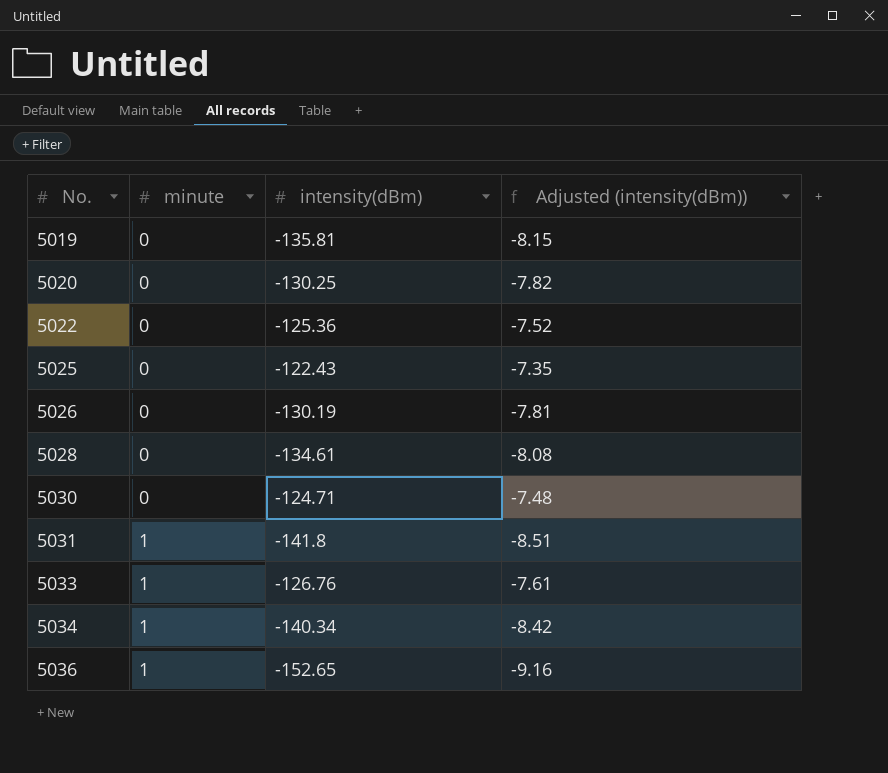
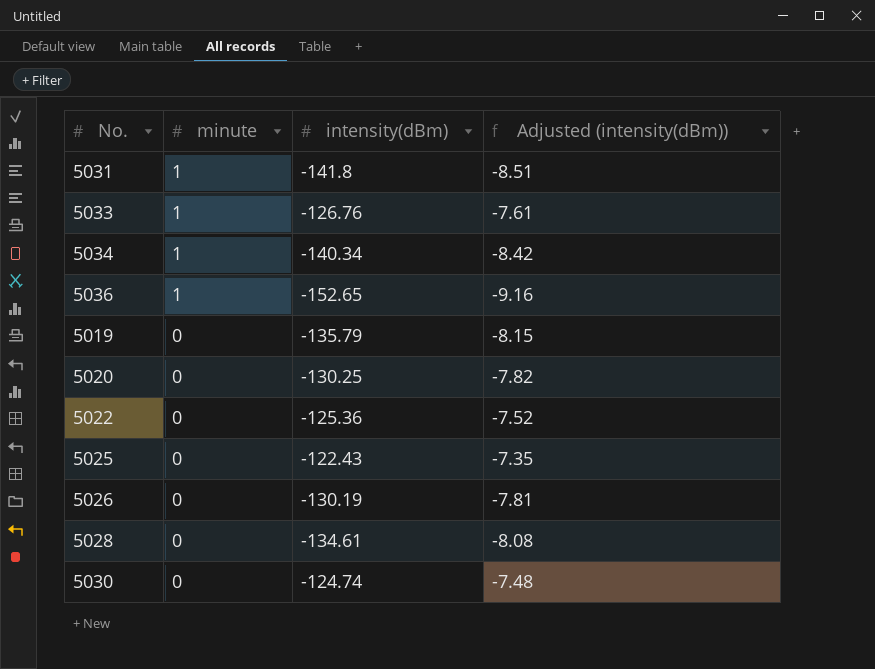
row order: No. ascending -> minute descending
5019 | intensity(dBm): -135.81 -> -135.79
5030 | intensity(dBm): -124.71 -> -124.74

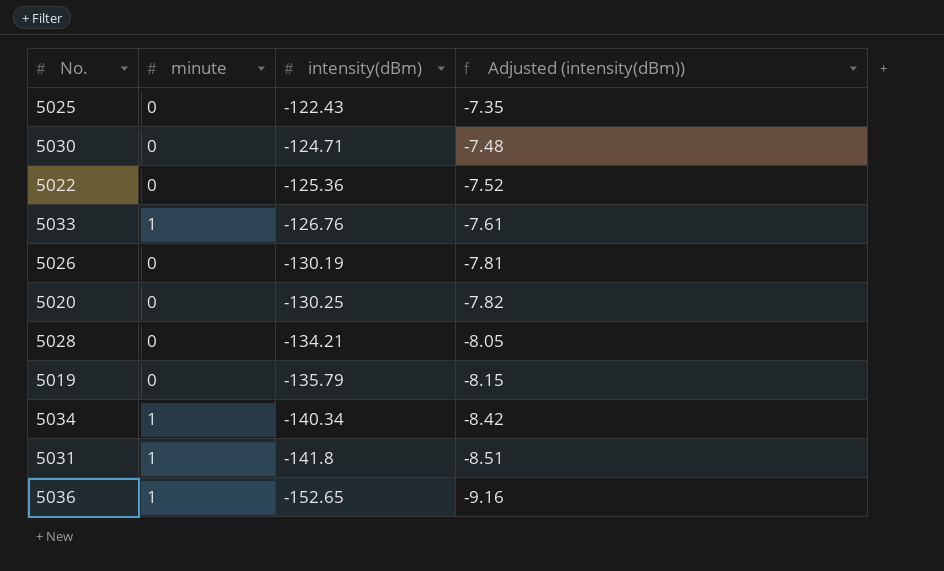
row order: minute descending -> intensity(dBm) descending
5030 | intensity(dBm): -124.74 -> -124.71
5028 | intensity(dBm): -134.61 -> -134.21
5028 | Adjusted (intensity(dBm)): -8.08 -> -8.05

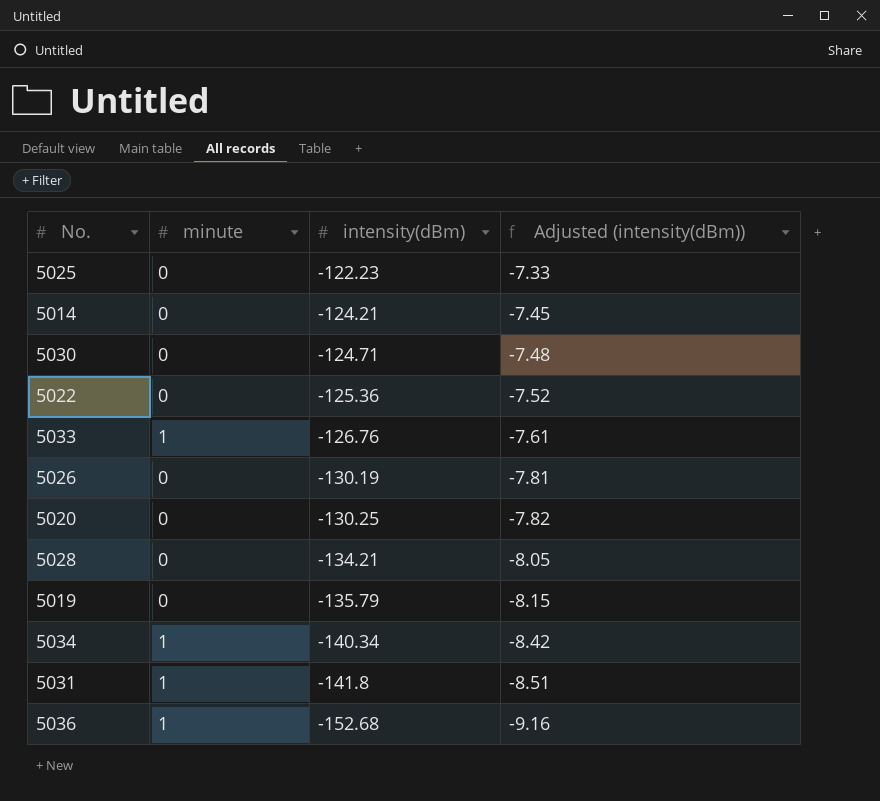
5025 | intensity(dBm): -122.43 -> -122.23
5025 | Adjusted (intensity(dBm)): -7.35 -> -7.33
row 5014: none -> 0 | -124.21 | -7.45
5036 | intensity(dBm): -152.65 -> -152.68

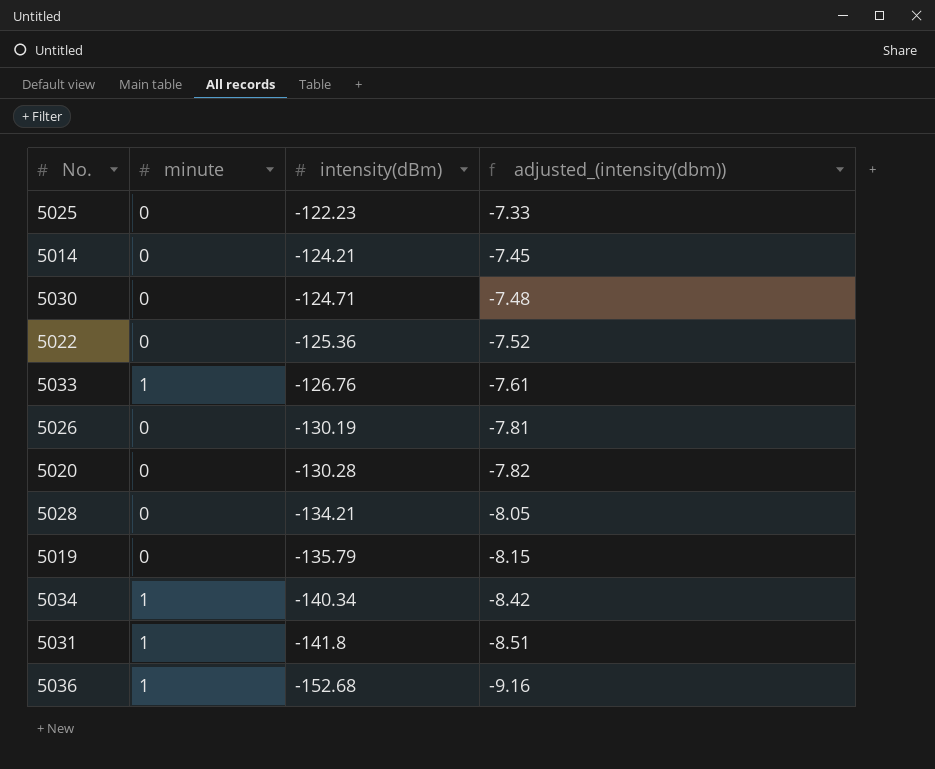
column name: Adjusted (intensity(dBm)) -> adjusted_(intensity(dbm))
5020 | intensity(dBm): -130.25 -> -130.28

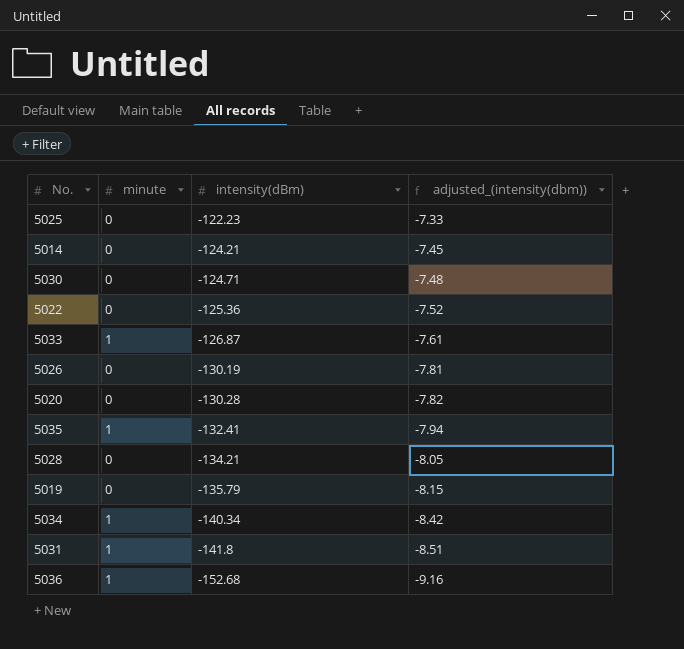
5033 | intensity(dBm): -126.76 -> -126.87
row 5035: none -> 1 | -132.41 | -7.94

